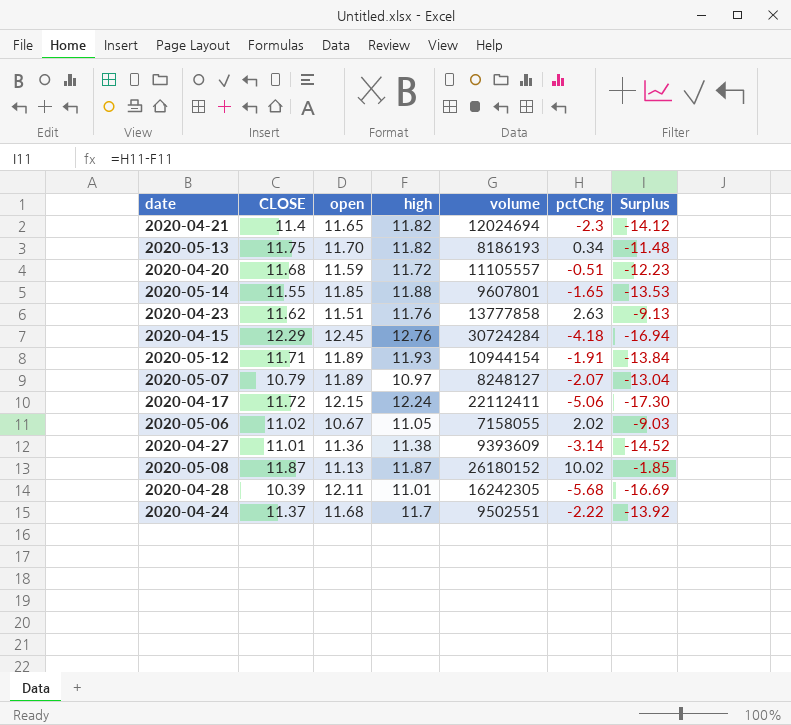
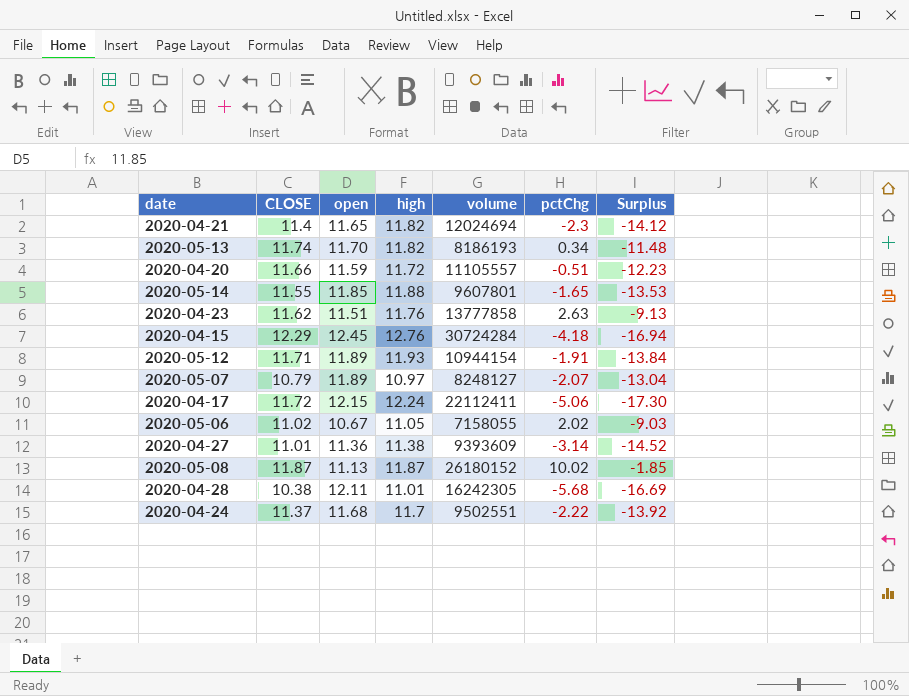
2020-05-13 | CLOSE: 11.75 -> 11.74
2020-04-20 | CLOSE: 11.68 -> 11.66
2020-04-28 | CLOSE: 10.39 -> 10.38

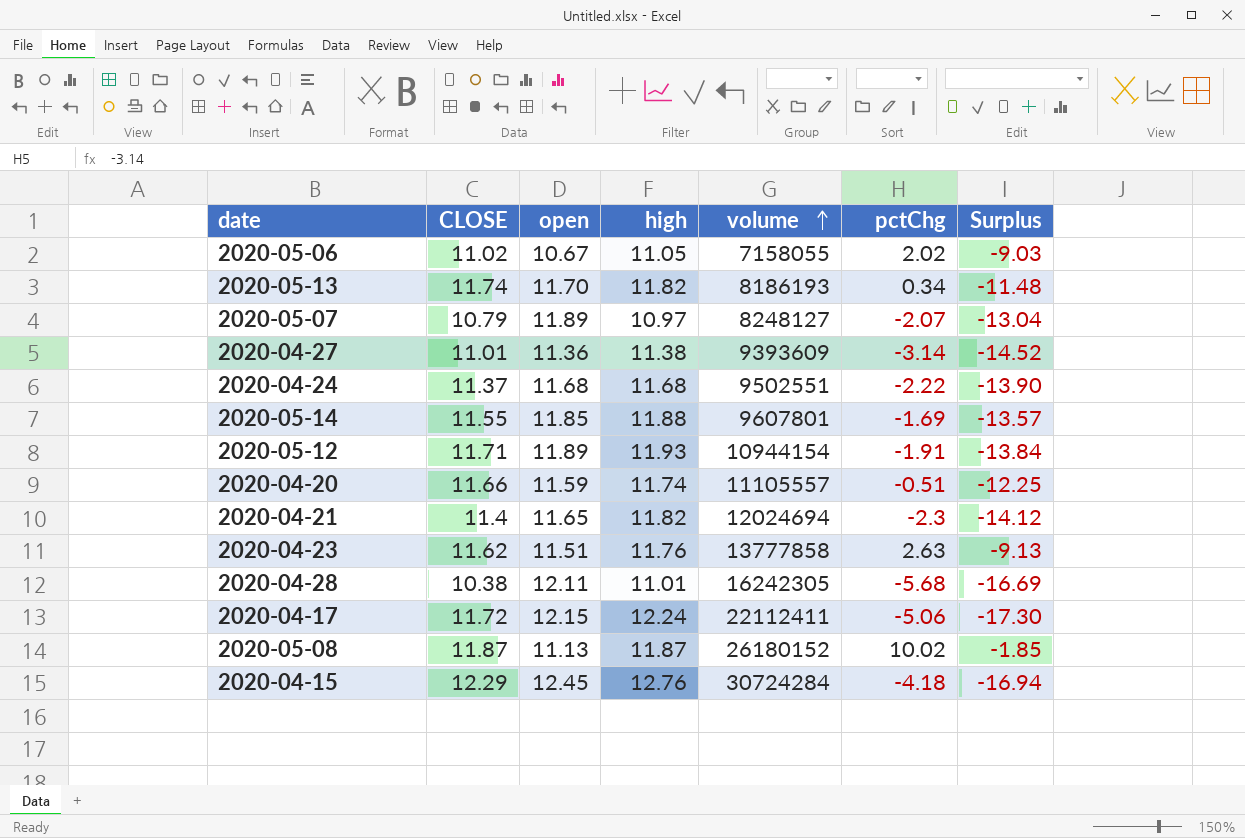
row order: none -> volume ascending
2020-04-24 | high: 11.7 -> 11.68
2020-04-24 | Surplus: -13.92 -> -13.90
2020-05-14 | pctChg: -1.65 -> -1.69
2020-05-14 | Surplus: -13.53 -> -13.57
2020-04-20 | high: 11.72 -> 11.74
2020-04-20 | Surplus: -12.23 -> -12.25

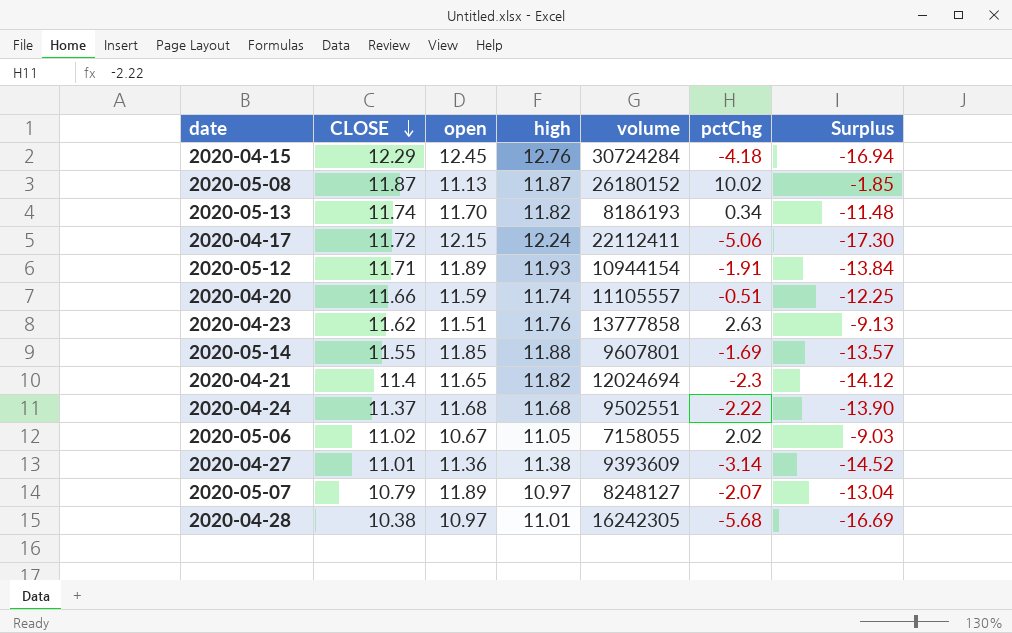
row order: volume ascending -> CLOSE descending
2020-04-28 | open: 12.11 -> 10.97

